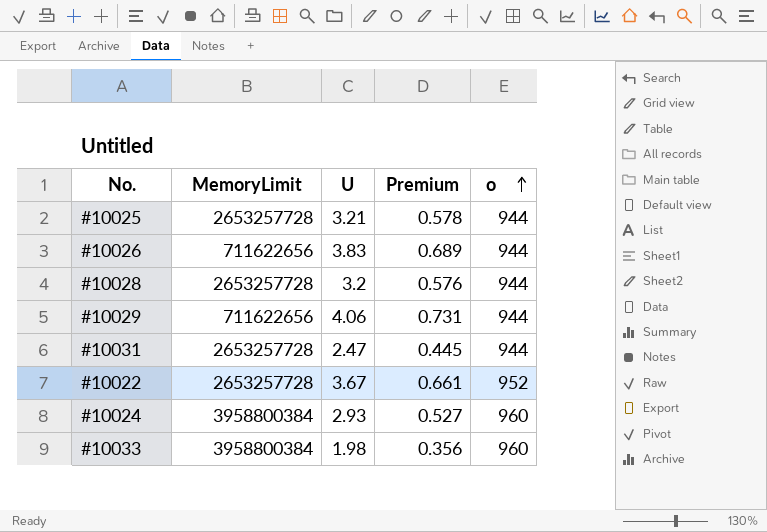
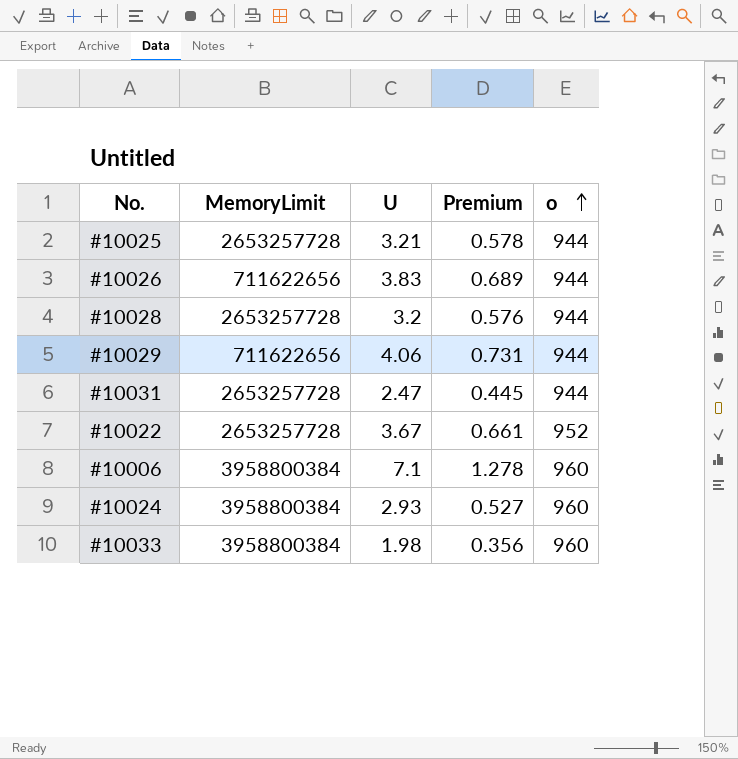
row #10006: none -> 3958800384 | 7.1 | 1.278 | 960

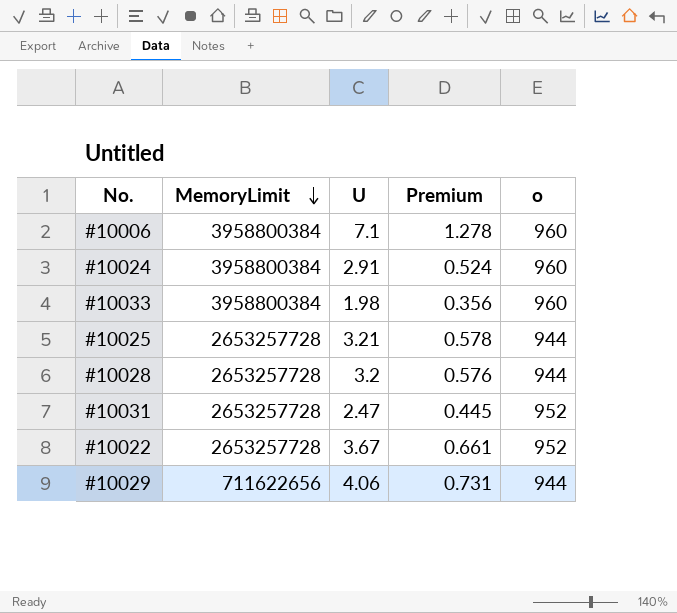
row order: o ascending -> MemoryLimit descending
row #10026: 711622656 | 3.83 | 0.689 | 944 -> none
#10024 | U: 2.93 -> 2.91
#10024 | Premium: 0.527 -> 0.524
#10031 | o: 944 -> 952

